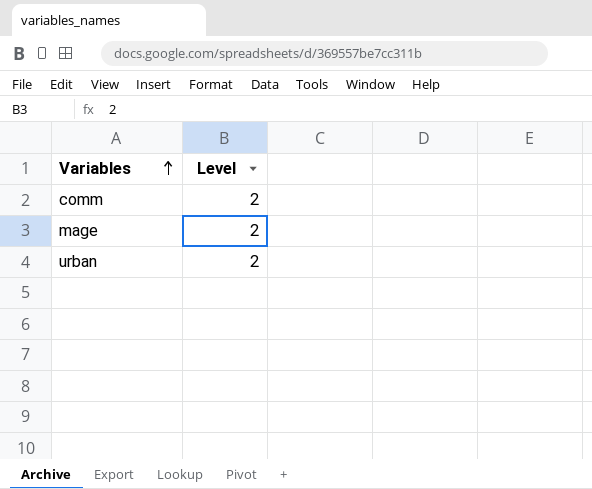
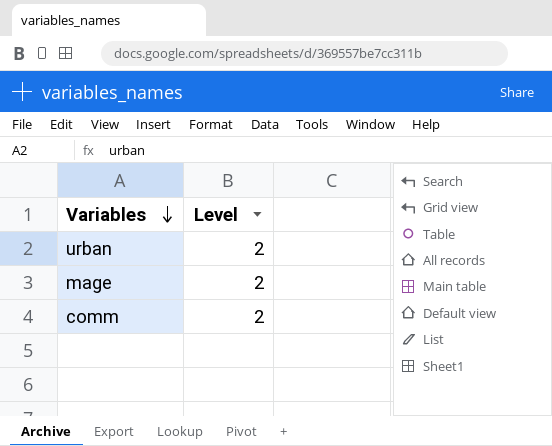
row order: Variables ascending -> Variables descending

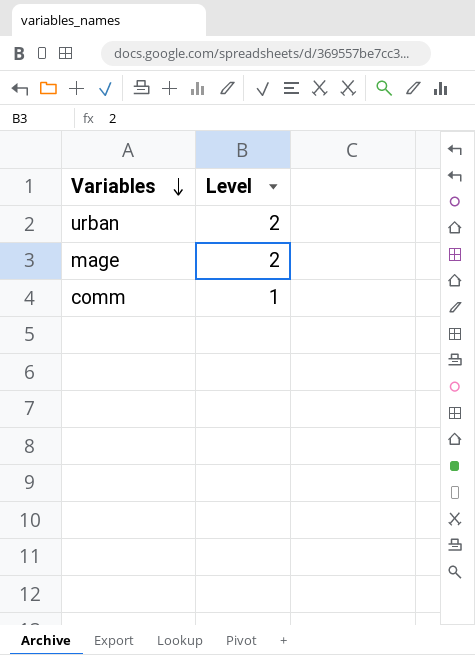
comm | Level: 2 -> 1

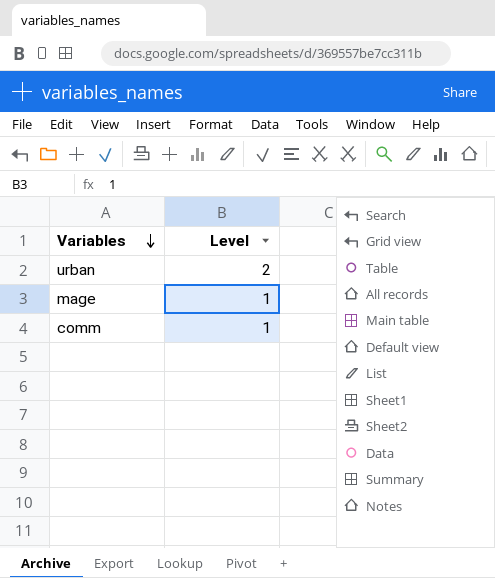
mage | Level: 2 -> 1

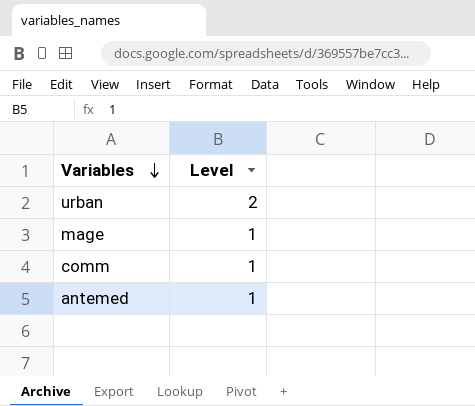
row antemed: none -> 1

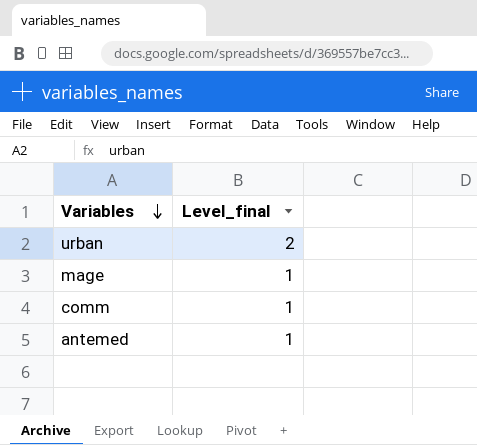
column name: Level -> Level_final

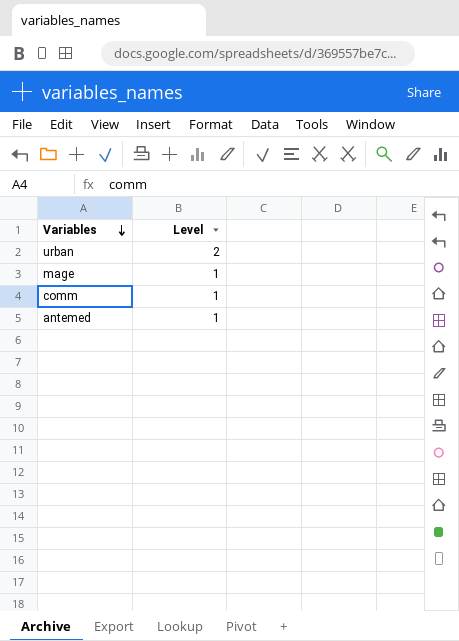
column name: Level_final -> Level

